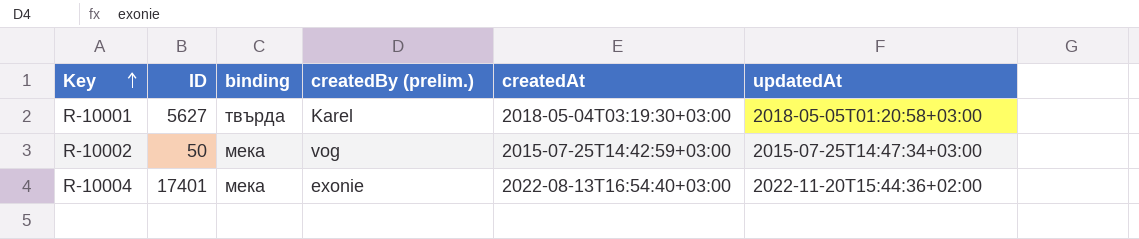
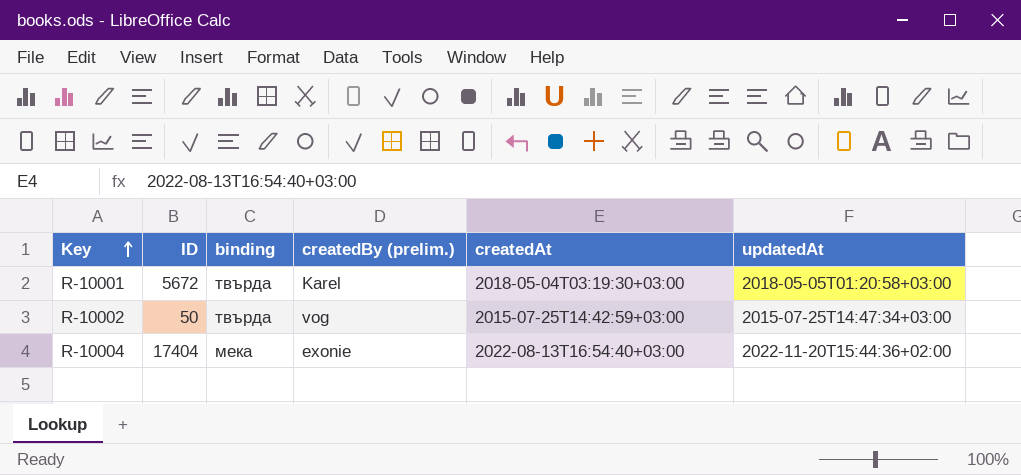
R-10001 | ID: 5627 -> 5672
R-10002 | binding: мека -> твърда
R-10004 | ID: 17401 -> 17404

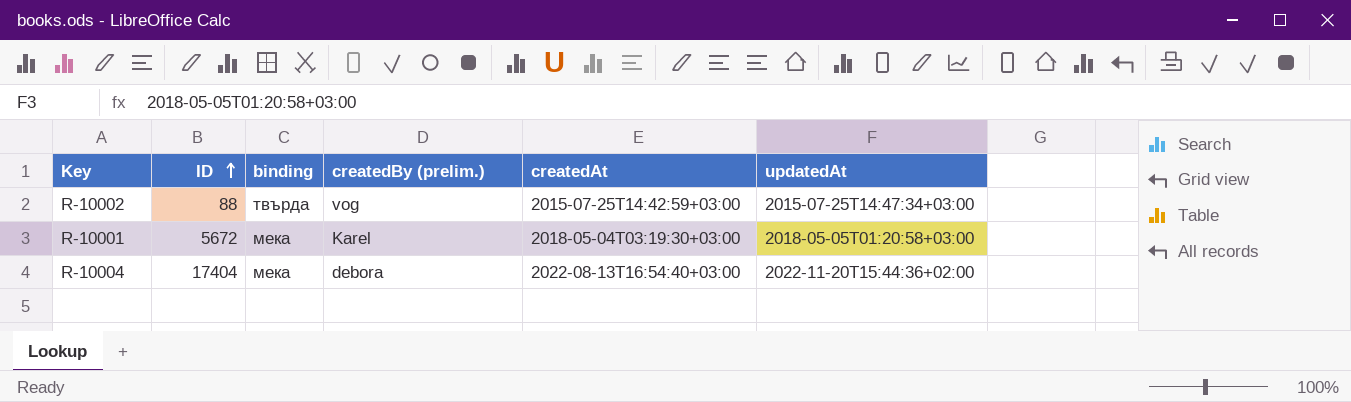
row order: Key ascending -> ID ascending
R-10002 | ID: 50 -> 88
R-10001 | binding: твърда -> мека
R-10004 | createdBy (prelim.): exonie -> debora

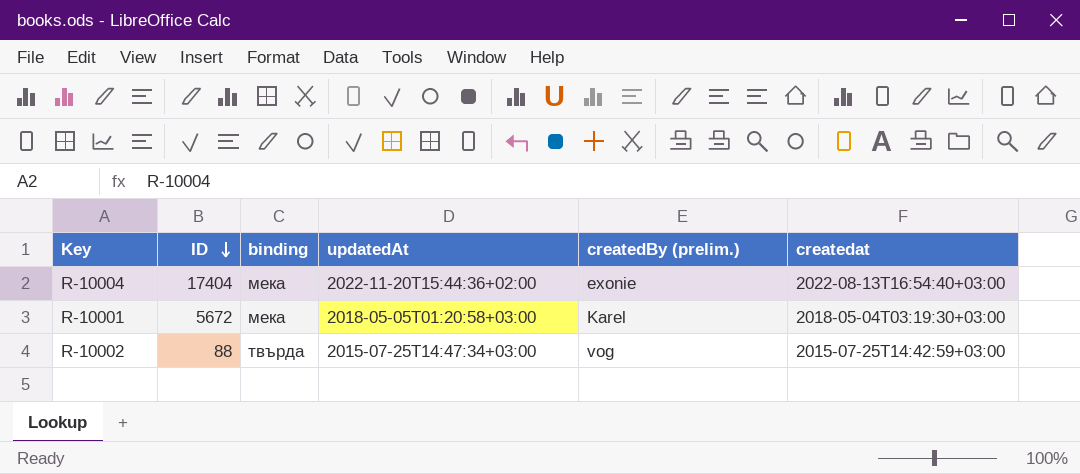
row order: ID ascending -> ID descending
column updatedAt | position: 6 -> 4
column name: createdAt -> createdat
R-10004 | createdBy (prelim.): debora -> exonie

